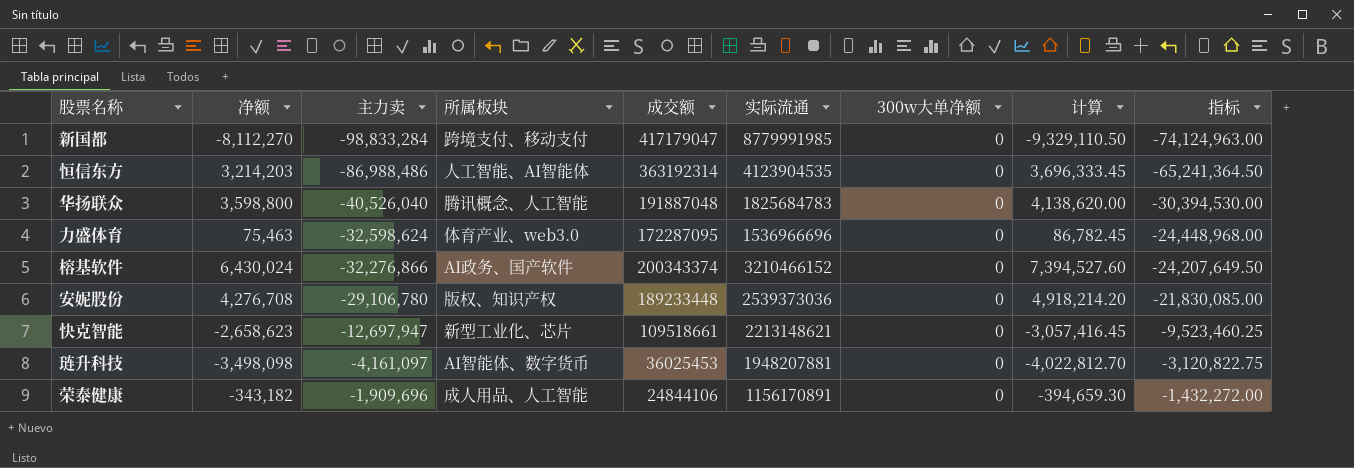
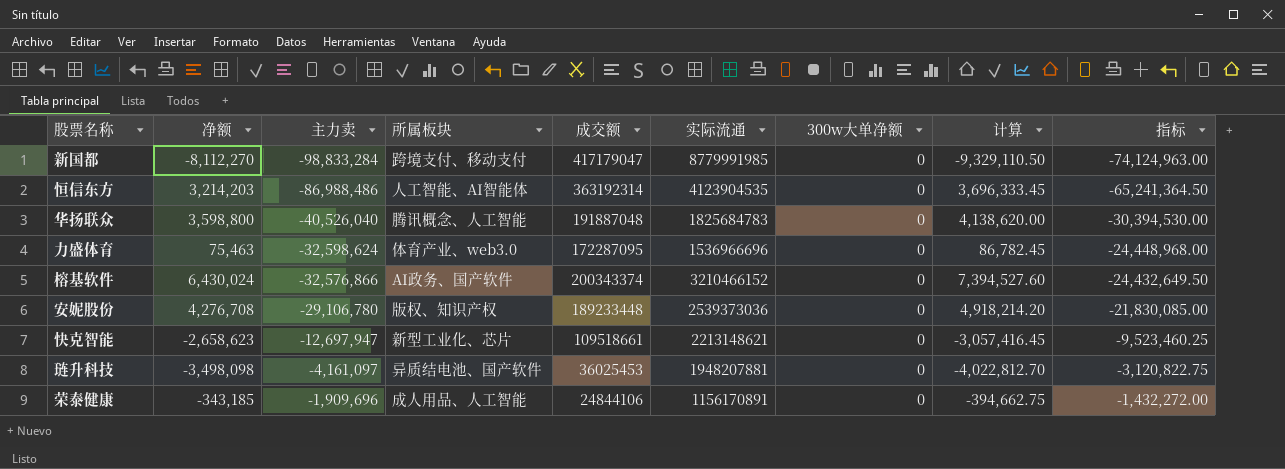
榕基软件 | 主力卖: -32,276,866 -> -32,576,866
榕基软件 | 指标: -24,207,649.50 -> -24,432,649.50
琏升科技 | 所属板块: AI智能体、数字货币 -> 异质结电池、国产软件
荣泰健康 | 净额: -343,182 -> -343,185
荣泰健康 | 计算: -394,659.30 -> -394,662.75

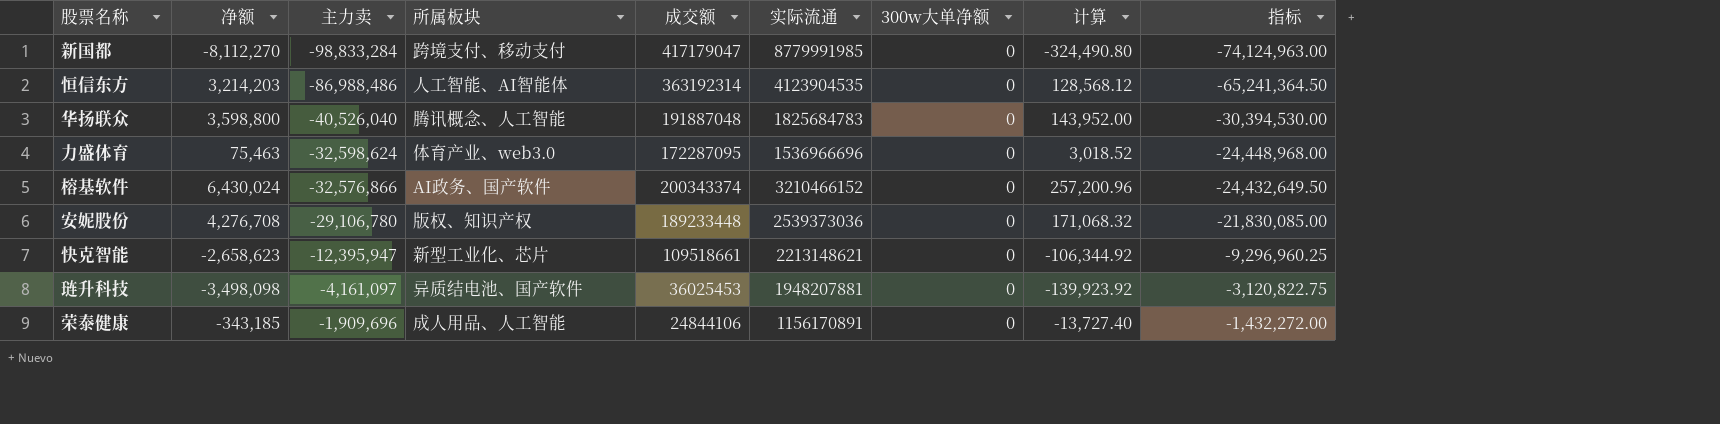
column 计算 | formula: [净额] * 1.15 -> [净额] * 0.04
快克智能 | 主力卖: -12,697,947 -> -12,395,947
快克智能 | 指标: -9,523,460.25 -> -9,296,960.25

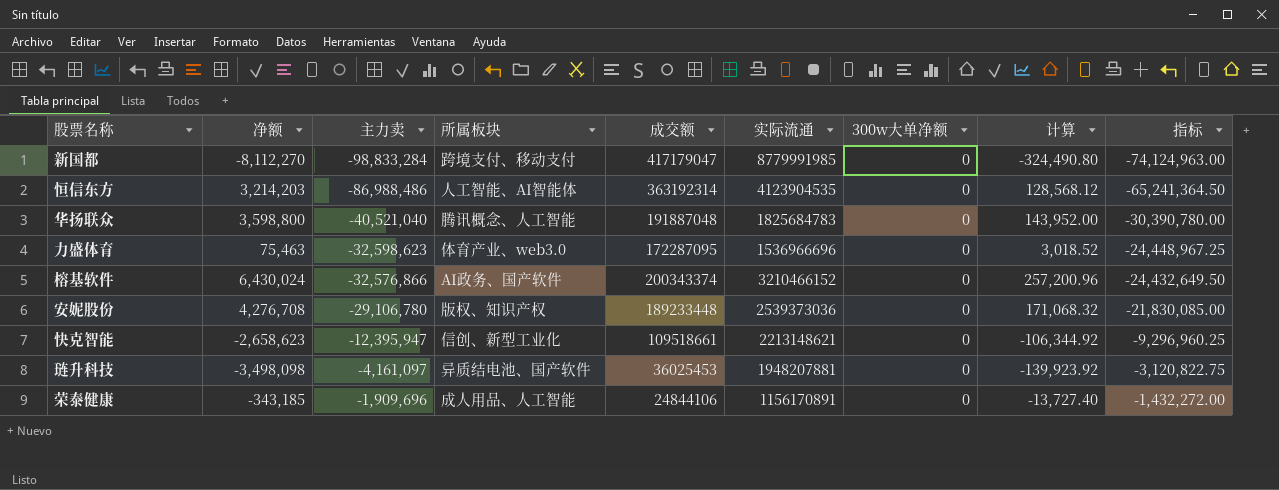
华扬联众 | 主力卖: -40,526,040 -> -40,521,040
华扬联众 | 指标: -30,394,530.00 -> -30,390,780.00
力盛体育 | 主力卖: -32,598,624 -> -32,598,623
力盛体育 | 指标: -24,448,968.00 -> -24,448,967.25
快克智能 | 所属板块: 新型工业化、芯片 -> 信创、新型工业化

